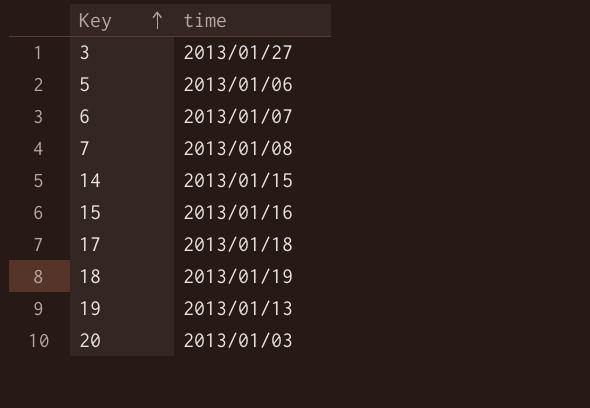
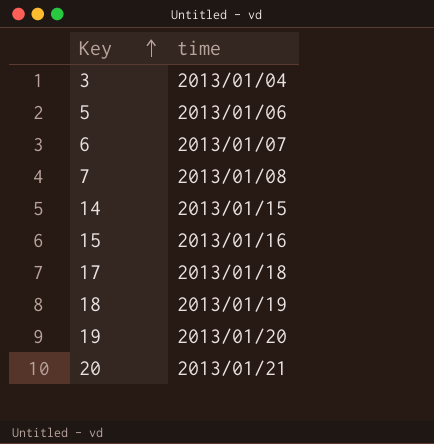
3 | time: 2013/01/27 -> 2013/01/04
19 | time: 2013/01/13 -> 2013/01/20
20 | time: 2013/01/03 -> 2013/01/21

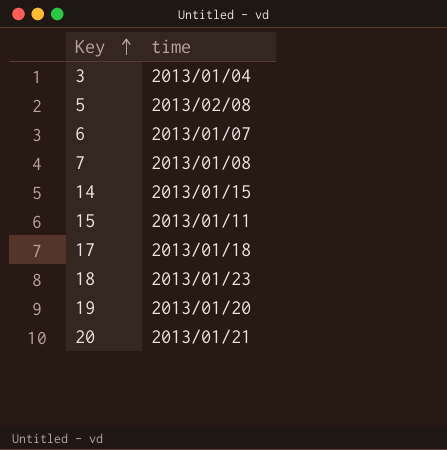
5 | time: 2013/01/06 -> 2013/02/08
15 | time: 2013/01/16 -> 2013/01/11
18 | time: 2013/01/19 -> 2013/01/23

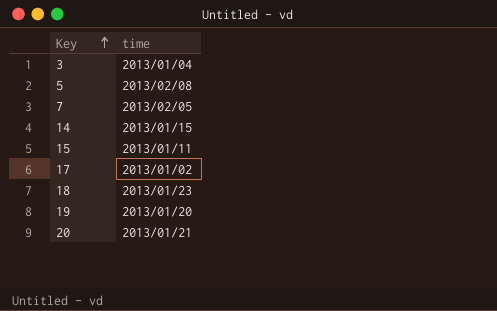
row 6: 2013/01/07 -> none
7 | time: 2013/01/08 -> 2013/02/05
17 | time: 2013/01/18 -> 2013/01/02

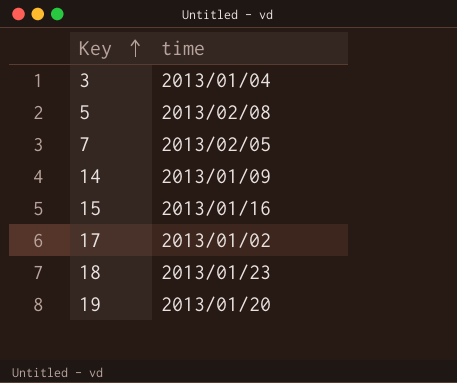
row 20: 2013/01/21 -> none
14 | time: 2013/01/15 -> 2013/01/09
15 | time: 2013/01/11 -> 2013/01/16

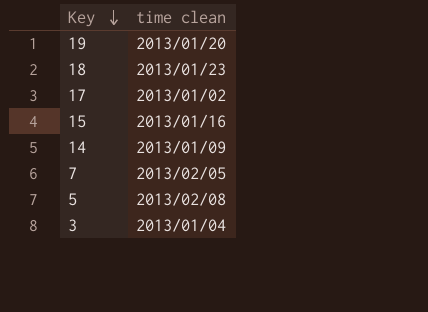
row order: Key ascending -> Key descending
column name: time -> time clean

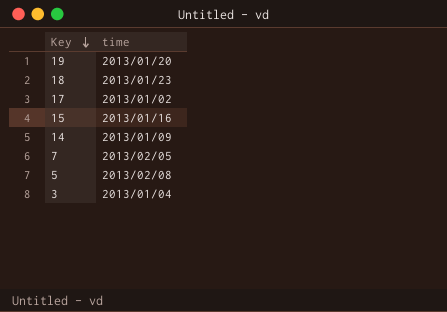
column name: time clean -> time

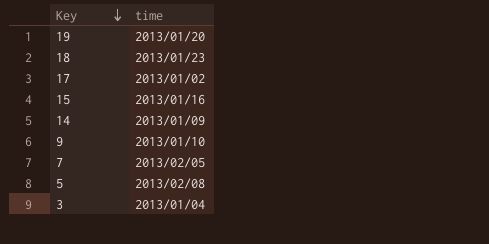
row 9: none -> 2013/01/10

